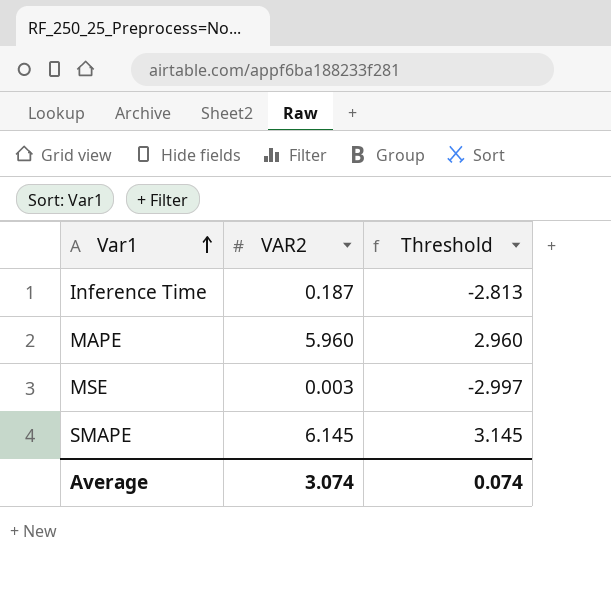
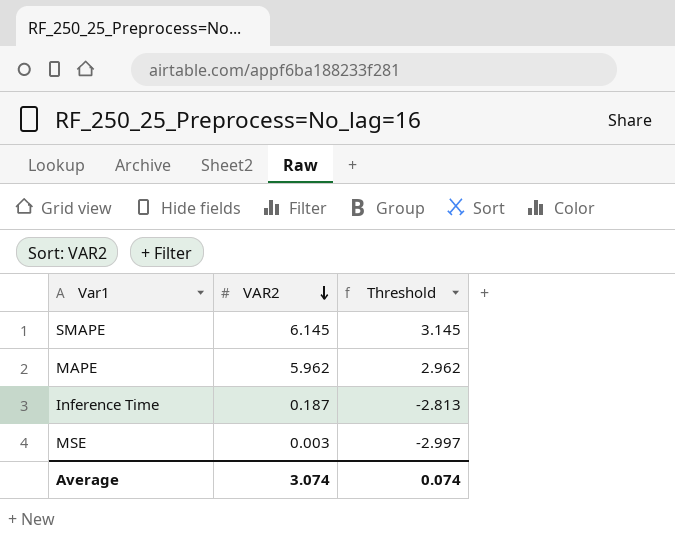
row order: Var1 ascending -> VAR2 descending
MAPE | VAR2: 5.960 -> 5.962
MAPE | Threshold: 2.960 -> 2.962

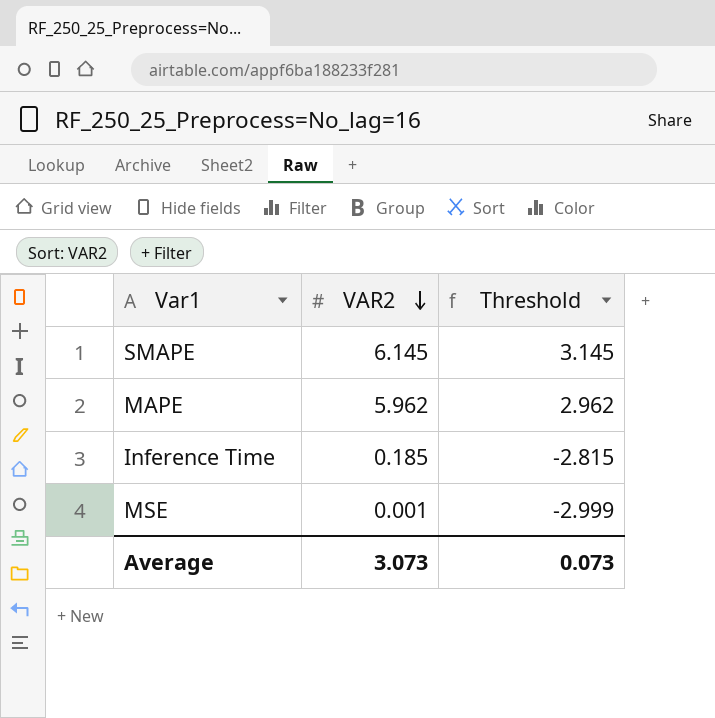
Inference Time | VAR2: 0.187 -> 0.185
Inference Time | Threshold: -2.813 -> -2.815
MSE | VAR2: 0.003 -> 0.001
MSE | Threshold: -2.997 -> -2.999
Average | VAR2: 3.074 -> 3.073
Average | Threshold: 0.074 -> 0.073

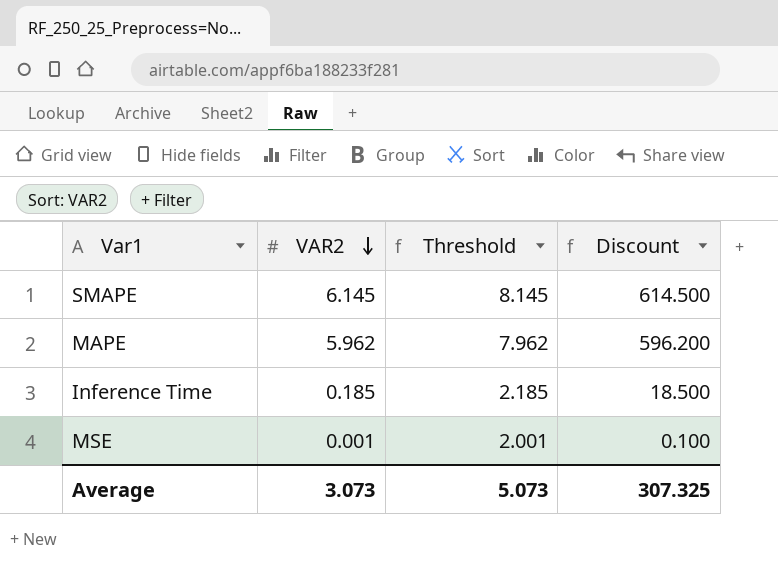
column Threshold | formula: [VAR2] - 3 -> [VAR2] + 2
column Discount | formula: none -> [VAR2] * 100
Average | Threshold: 0.073 -> 5.073

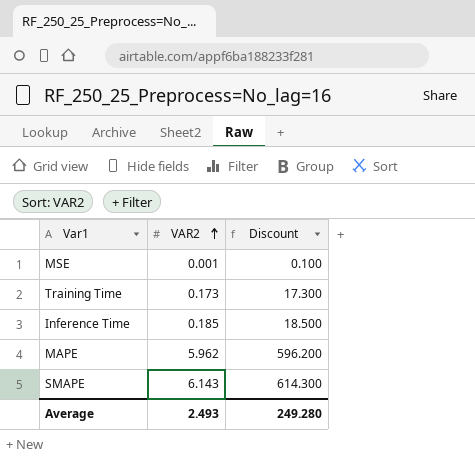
row order: VAR2 descending -> VAR2 ascending
column Threshold | formula: [VAR2] + 2 -> none
row Training Time: none -> 0.173 | 17.300
SMAPE | VAR2: 6.145 -> 6.143
SMAPE | Discount: 614.500 -> 614.300
Average | VAR2: 3.073 -> 2.493
Average | Discount: 307.325 -> 249.280

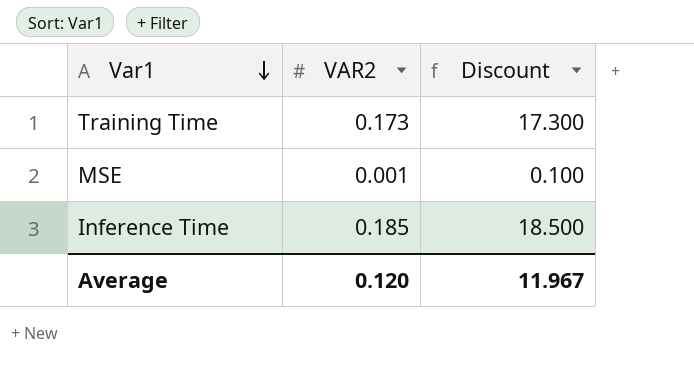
row order: VAR2 ascending -> Var1 descending
row MAPE: 5.962 | 596.200 -> none
row SMAPE: 6.143 | 614.300 -> none
Average | VAR2: 2.493 -> 0.120
Average | Discount: 249.280 -> 11.967

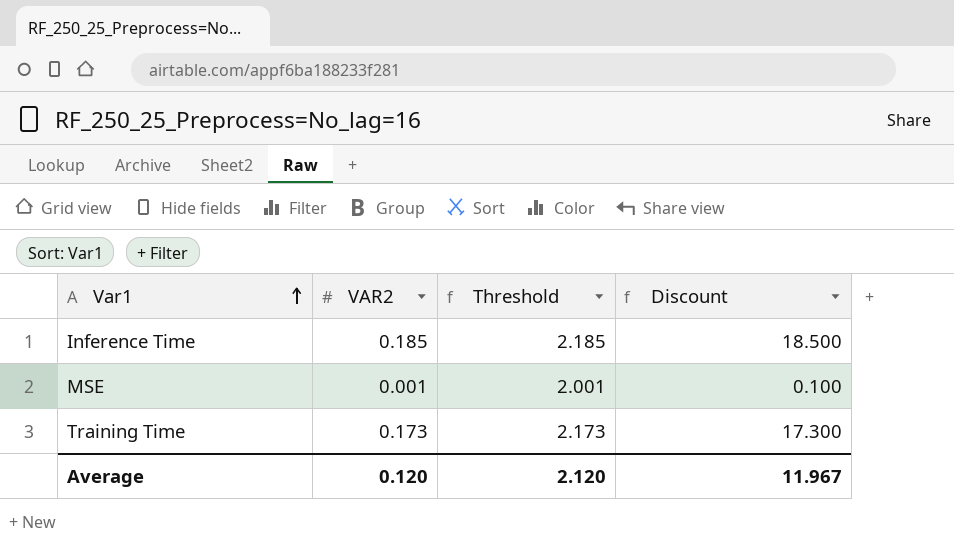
row order: Var1 descending -> Var1 ascending
column Threshold | formula: none -> [VAR2] + 2

